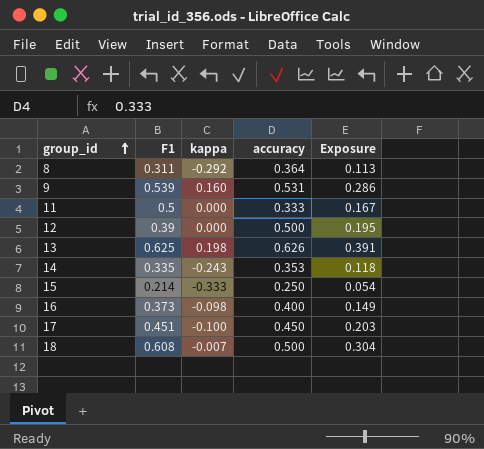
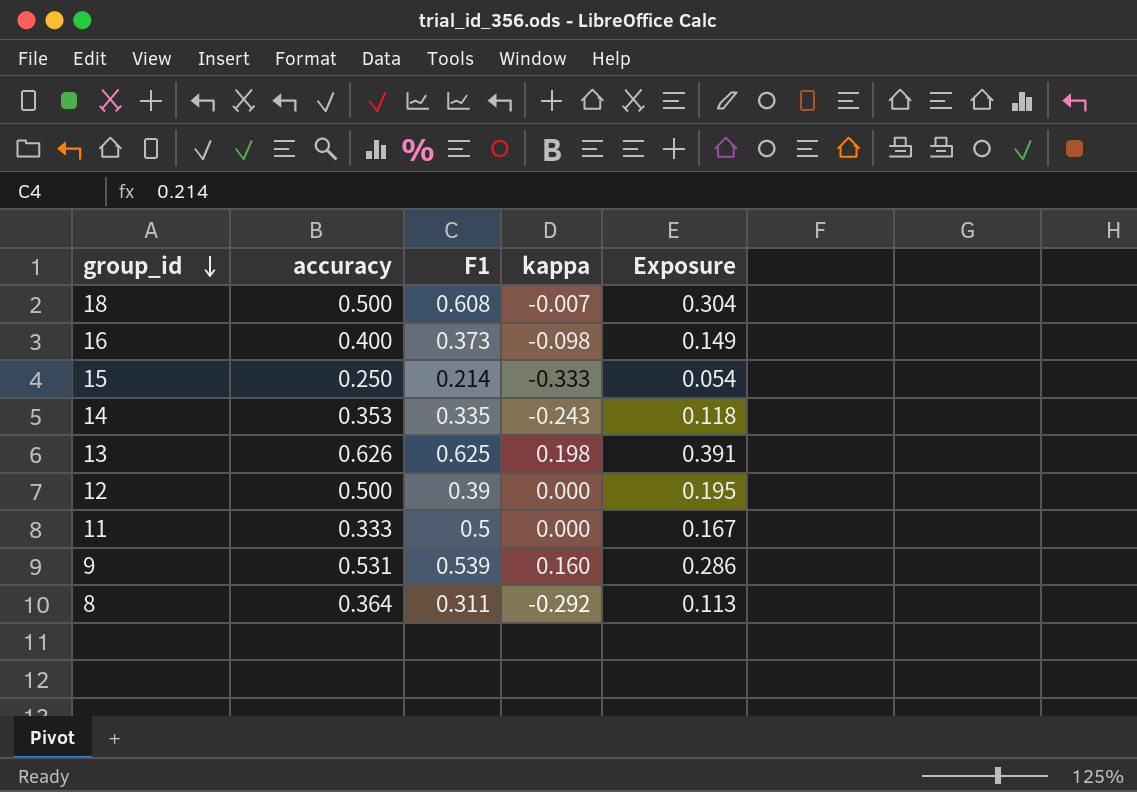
row order: group_id ascending -> group_id descending
column accuracy | position: 4 -> 2
row 17: 0.451 | -0.100 | 0.450 | 0.203 -> none

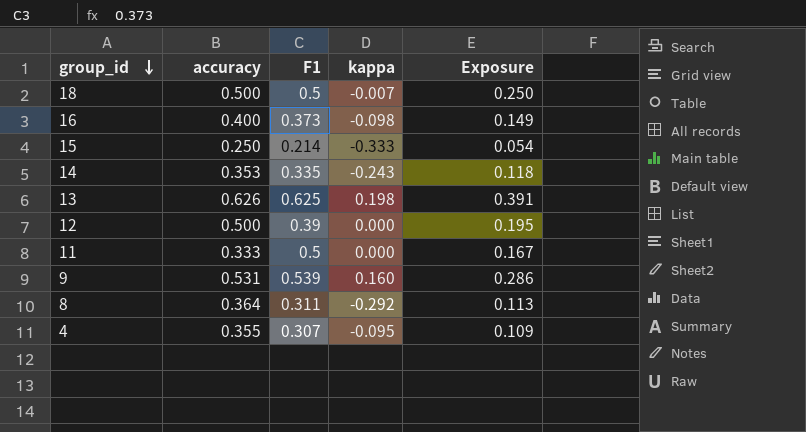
18 | F1: 0.608 -> 0.5
18 | Exposure: 0.304 -> 0.250
row 4: none -> 0.355 | 0.307 | -0.095 | 0.109

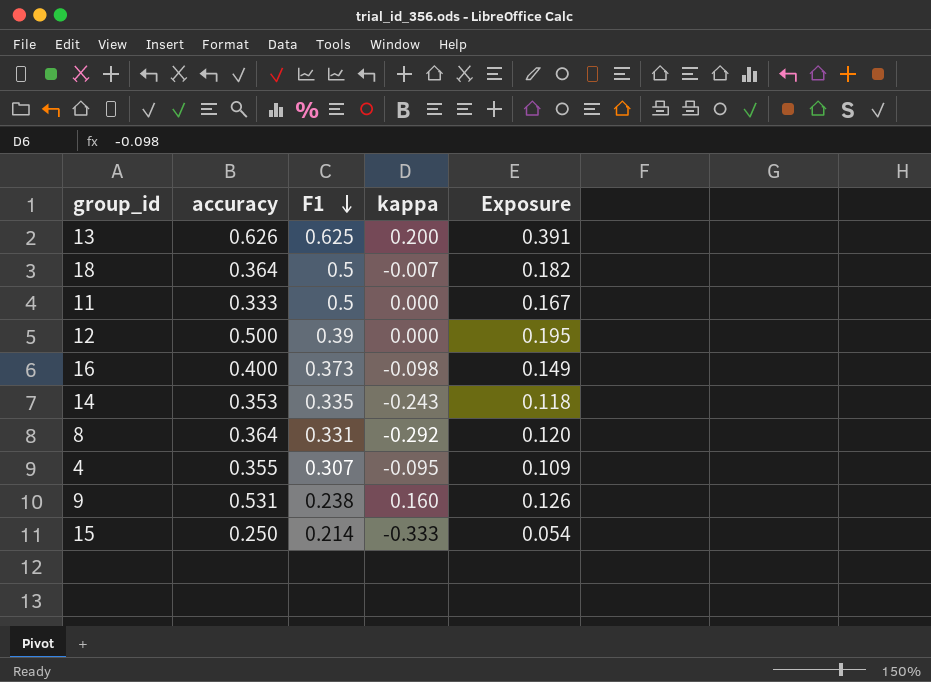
row order: group_id descending -> F1 descending
13 | kappa: 0.198 -> 0.200
18 | accuracy: 0.500 -> 0.364
18 | Exposure: 0.250 -> 0.182
8 | F1: 0.311 -> 0.331
8 | Exposure: 0.113 -> 0.120
9 | F1: 0.539 -> 0.238
9 | Exposure: 0.286 -> 0.126

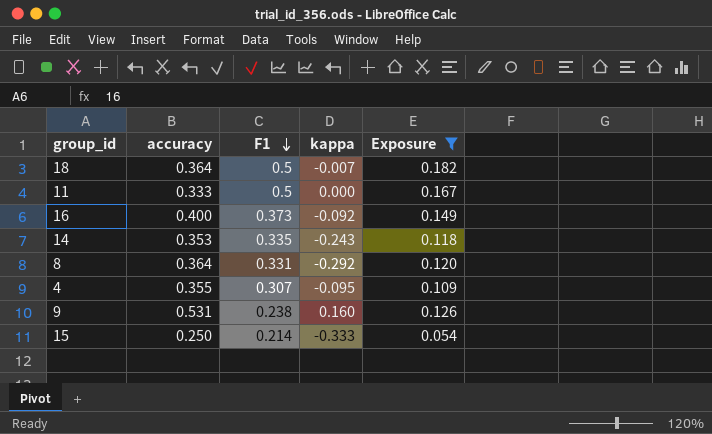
filter: none -> Exposure <= 0.182
16 | kappa: -0.098 -> -0.092

